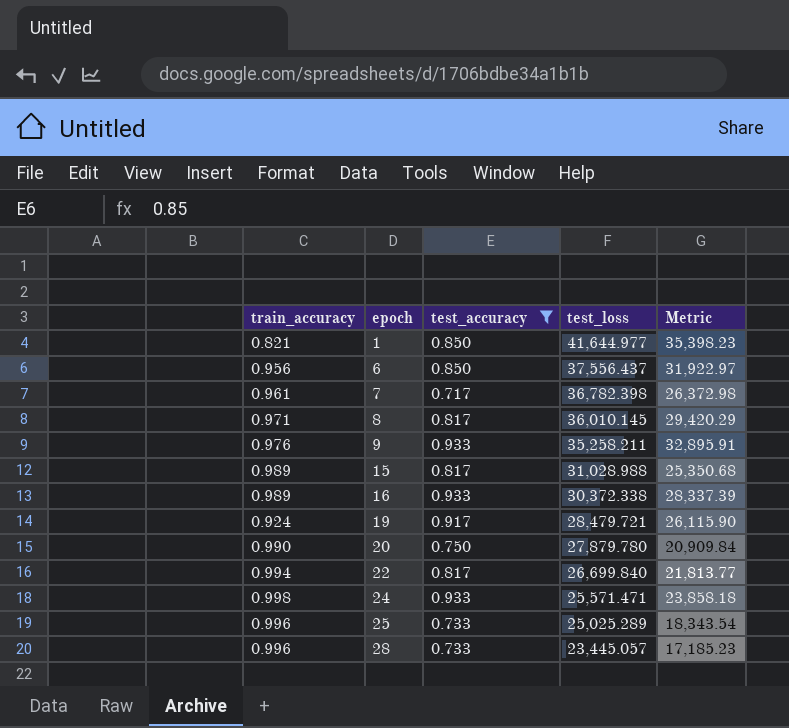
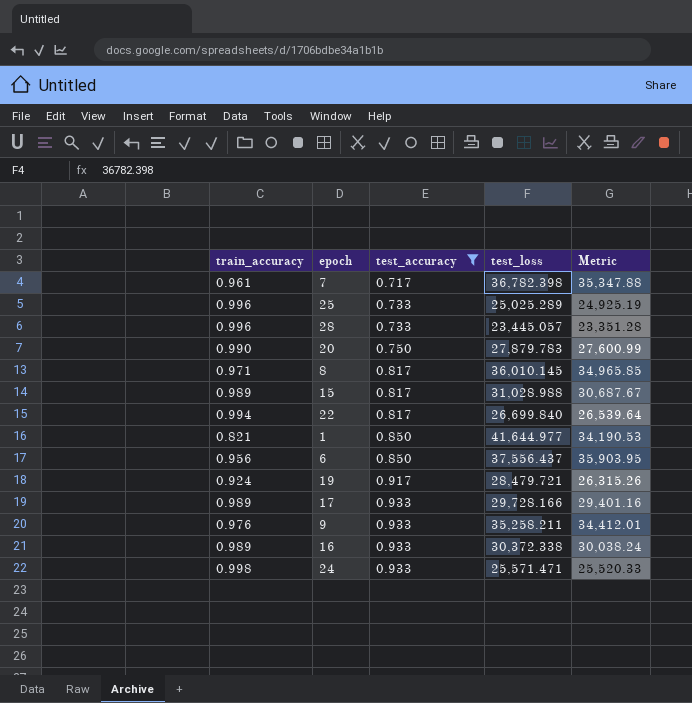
row order: epoch ascending -> test_accuracy ascending
column Metric | formula: [test_accuracy] * [test_loss] -> [train_accuracy] * [test_loss]
20 | test_loss: 27,879.780 -> 27,879.783
row 17: none -> 0.989 | 0.933 | 29,728.166 | 29,401.16

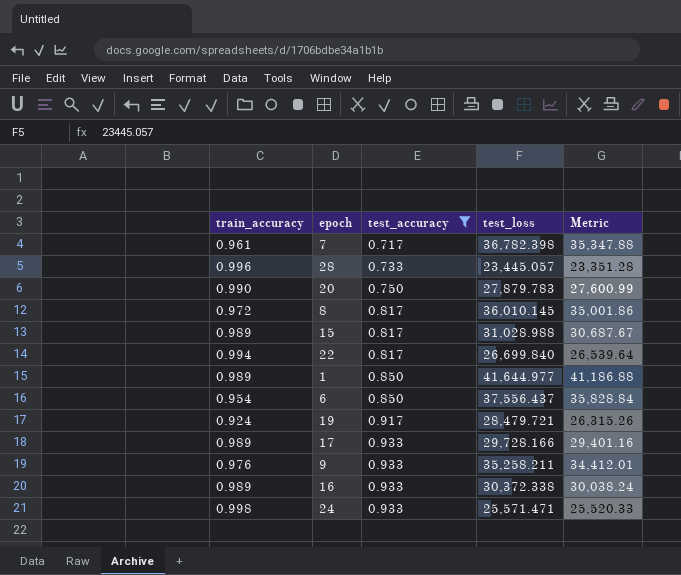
row 25: 0.996 | 0.733 | 25,025.289 | 24,925.19 -> none
8 | train_accuracy: 0.971 -> 0.972
8 | Metric: 34,965.85 -> 35,001.86
1 | train_accuracy: 0.821 -> 0.989
1 | Metric: 34,190.53 -> 41,186.88
6 | train_accuracy: 0.956 -> 0.954
6 | Metric: 35,903.95 -> 35,828.84

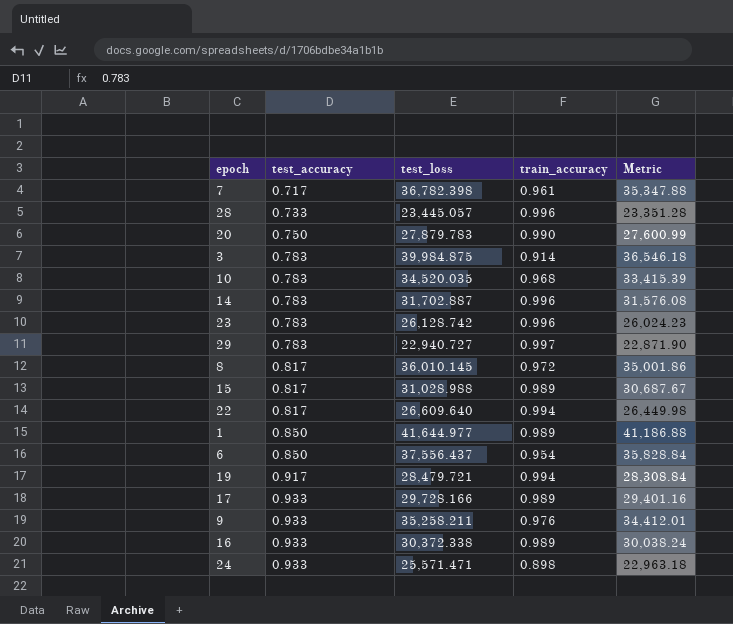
filter: test_accuracy != 0.783 -> none
column train_accuracy | position: 1 -> 4
22 | test_loss: 26,699.840 -> 26,609.640
22 | Metric: 26,539.64 -> 26,449.98
19 | train_accuracy: 0.924 -> 0.994
19 | Metric: 26,315.26 -> 28,308.84
24 | train_accuracy: 0.998 -> 0.898
24 | Metric: 25,520.33 -> 22,963.18

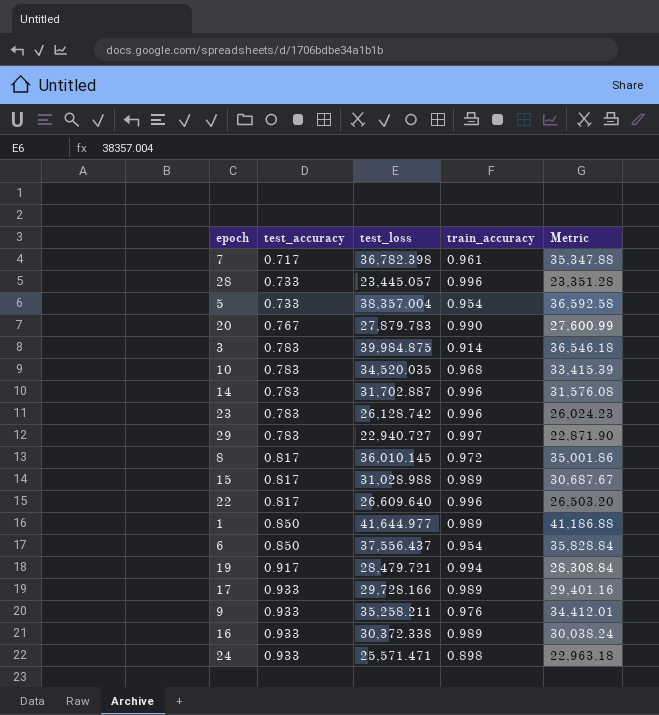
row 5: none -> 0.733 | 38,357.004 | 0.954 | 36,592.58
20 | test_accuracy: 0.750 -> 0.767
22 | train_accuracy: 0.994 -> 0.996
22 | Metric: 26,449.98 -> 26,503.20

